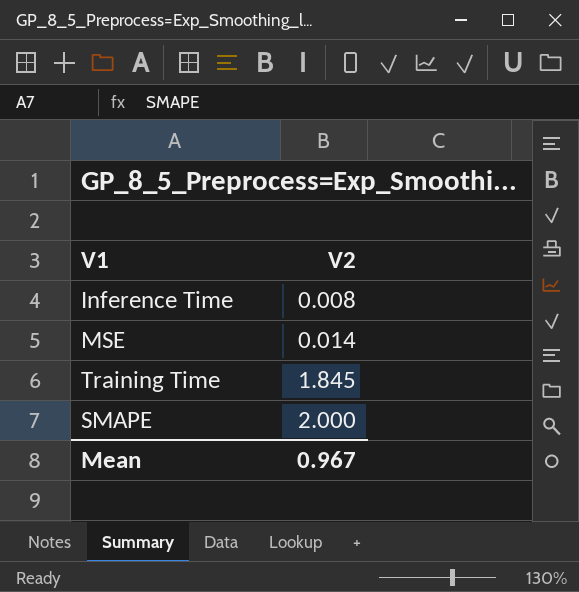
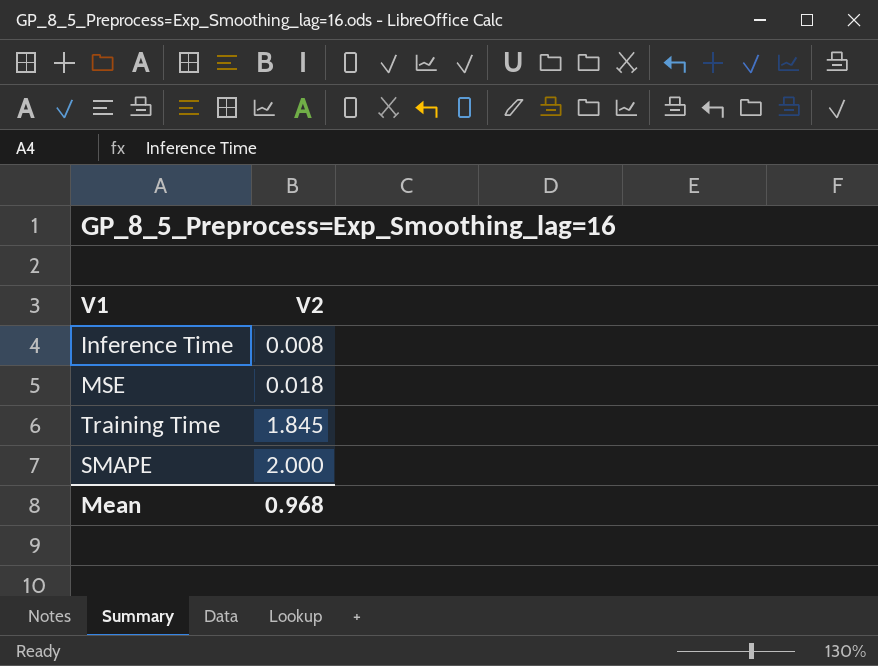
MSE | V2: 0.014 -> 0.018
Mean | V2: 0.967 -> 0.968

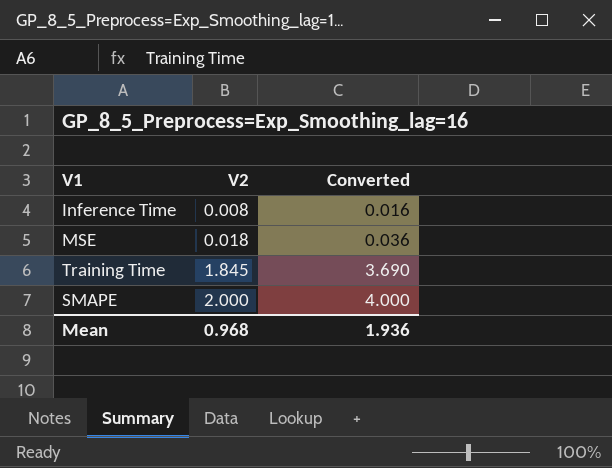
column Converted | formula: none -> [V2] * 2

